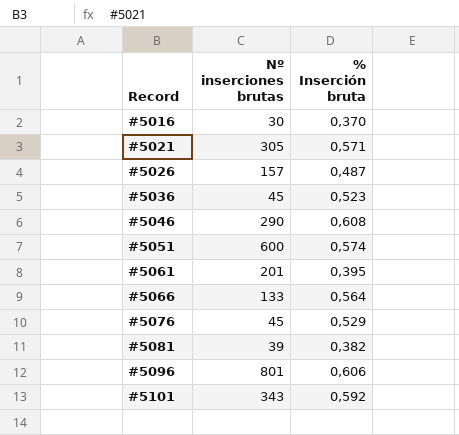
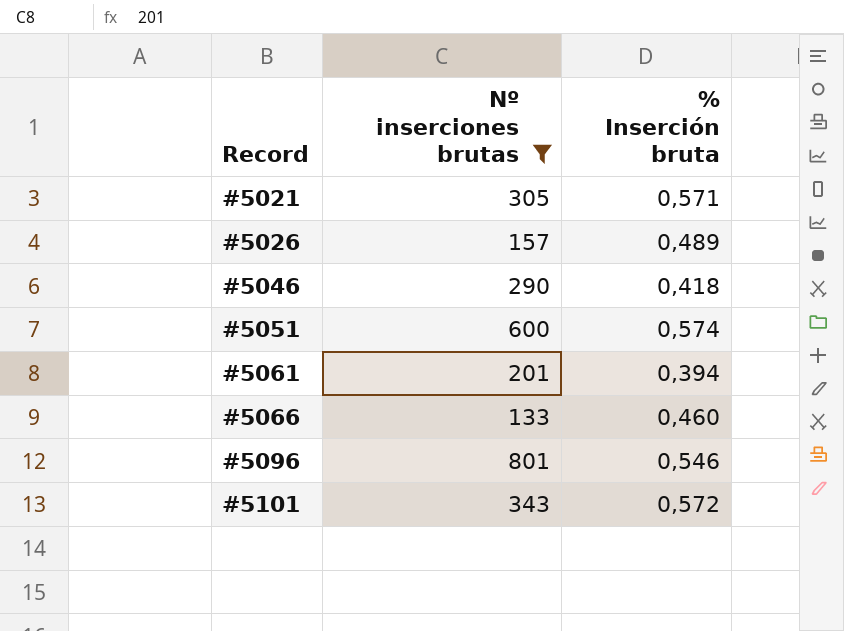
filter: none -> Nº inserciones brutas >= 133
#5026 | % Inserción bruta: 0,487 -> 0,489
#5046 | % Inserción bruta: 0,608 -> 0,418
#5061 | % Inserción bruta: 0,395 -> 0,394
#5066 | % Inserción bruta: 0,564 -> 0,460
#5096 | % Inserción bruta: 0,606 -> 0,546
#5101 | % Inserción bruta: 0,592 -> 0,572

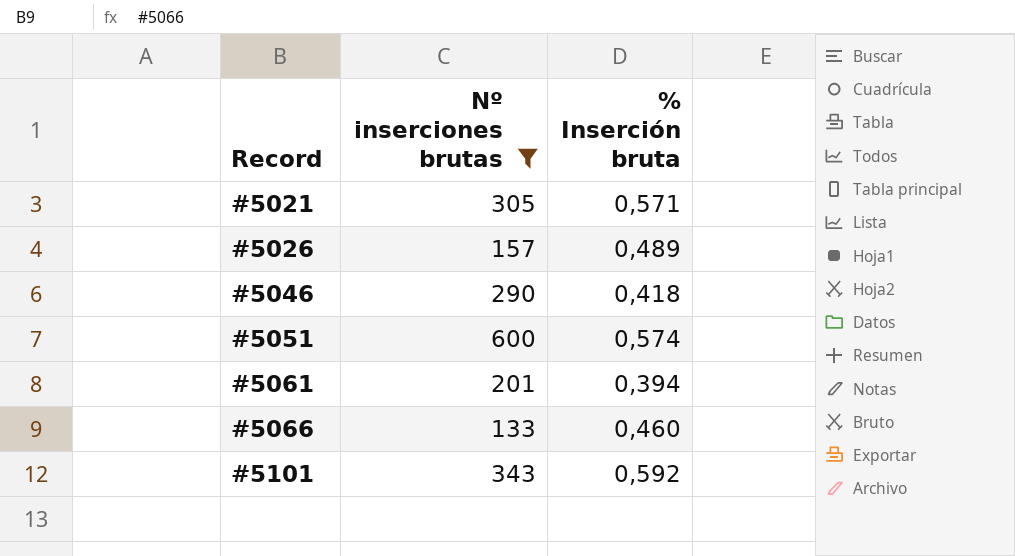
row #5096: 801 | 0,546 -> none
#5101 | % Inserción bruta: 0,572 -> 0,592

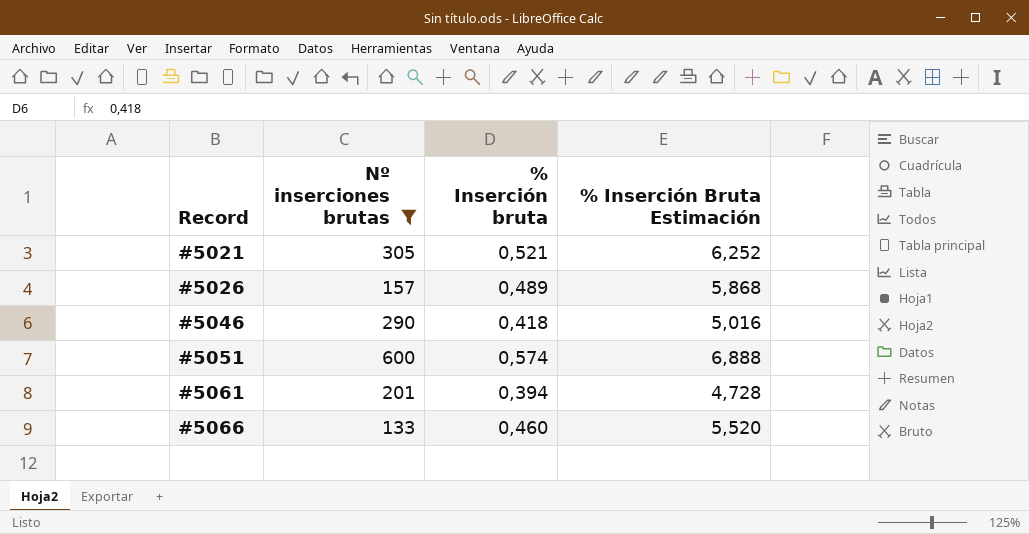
column % Inserción Bruta Estimación | formula: none -> [% Inserción bruta] * 12
row #5101: 343 | 0,592 -> none
#5021 | % Inserción bruta: 0,571 -> 0,521

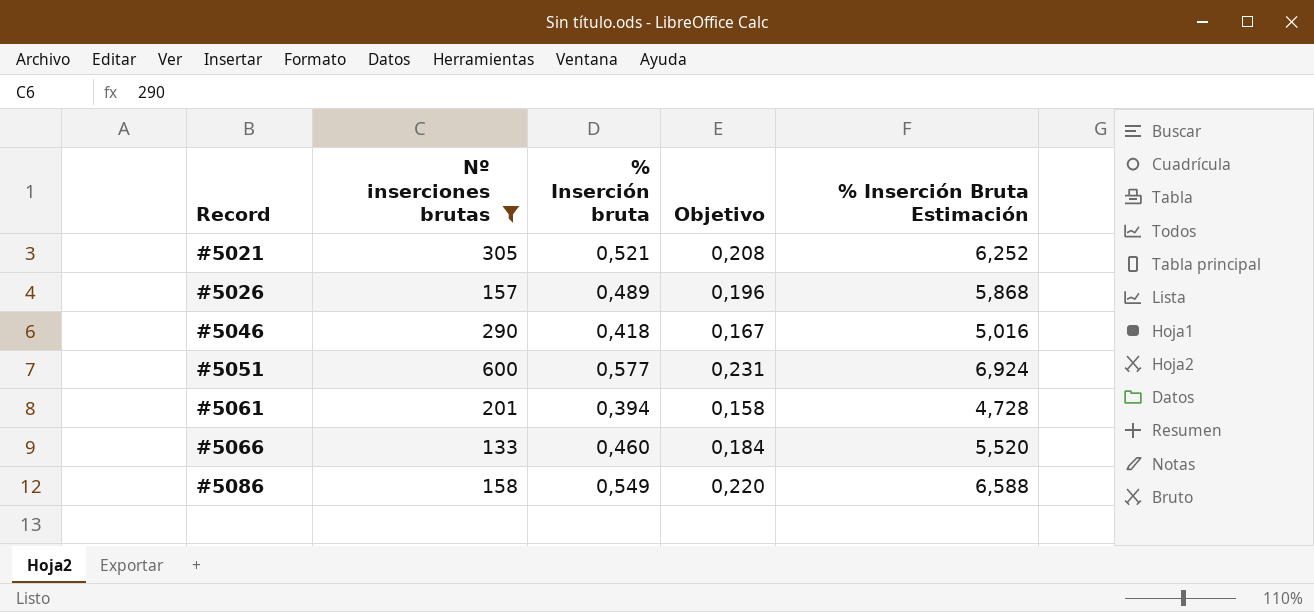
column Objetivo | formula: none -> [% Inserción bruta] * 0,4
#5051 | % Inserción bruta: 0,574 -> 0,577
#5051 | % Inserción Bruta Estimación: 6,888 -> 6,924
row #5086: none -> 158 | 0,549 | 0,220 | 6,588

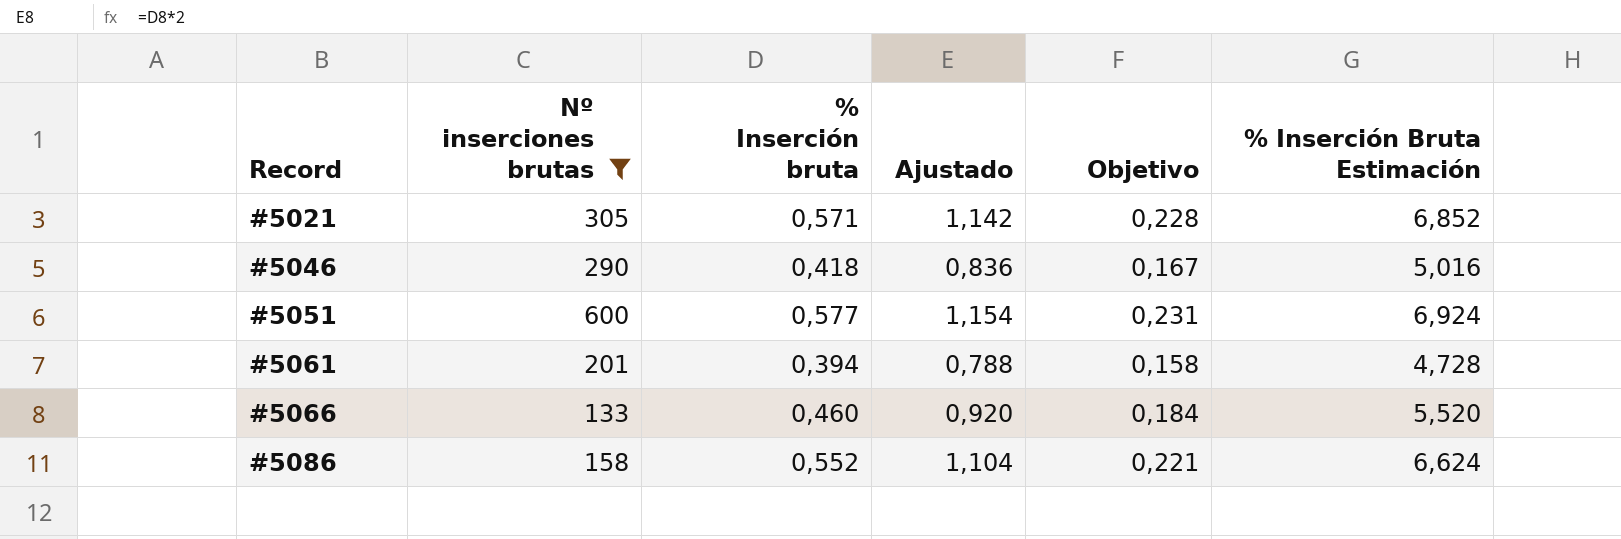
column Ajustado | formula: none -> [% Inserción bruta] * 2
row #5026: 157 | 0,489 | 0,196 | 5,868 -> none
#5021 | % Inserción bruta: 0,521 -> 0,571
#5021 | Objetivo: 0,208 -> 0,228
#5021 | % Inserción Bruta Estimación: 6,252 -> 6,852
#5086 | % Inserción bruta: 0,549 -> 0,552
#5086 | Objetivo: 0,220 -> 0,221
#5086 | % Inserción Bruta Estimación: 6,588 -> 6,624

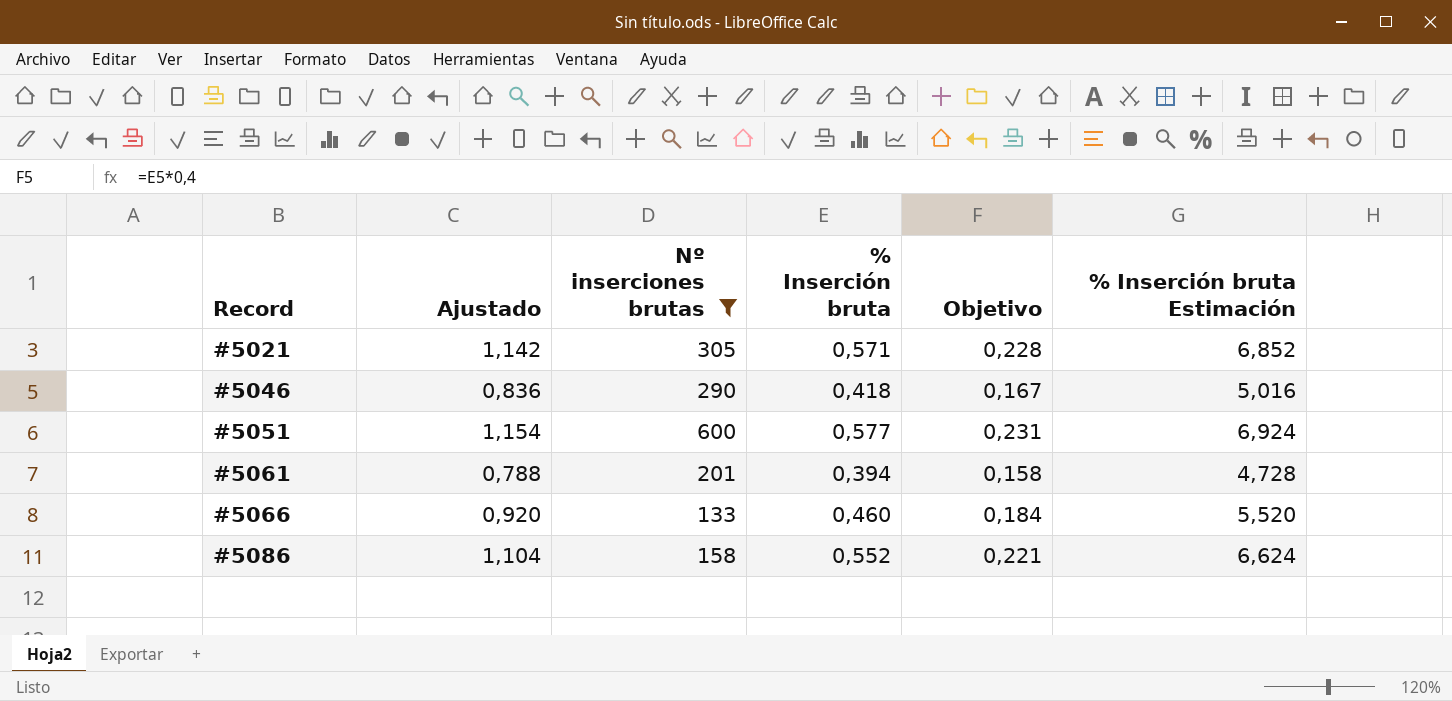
column Ajustado | position: 4 -> 2
column name: % Inserción Bruta Estimación -> % Inserción bruta Estimación

